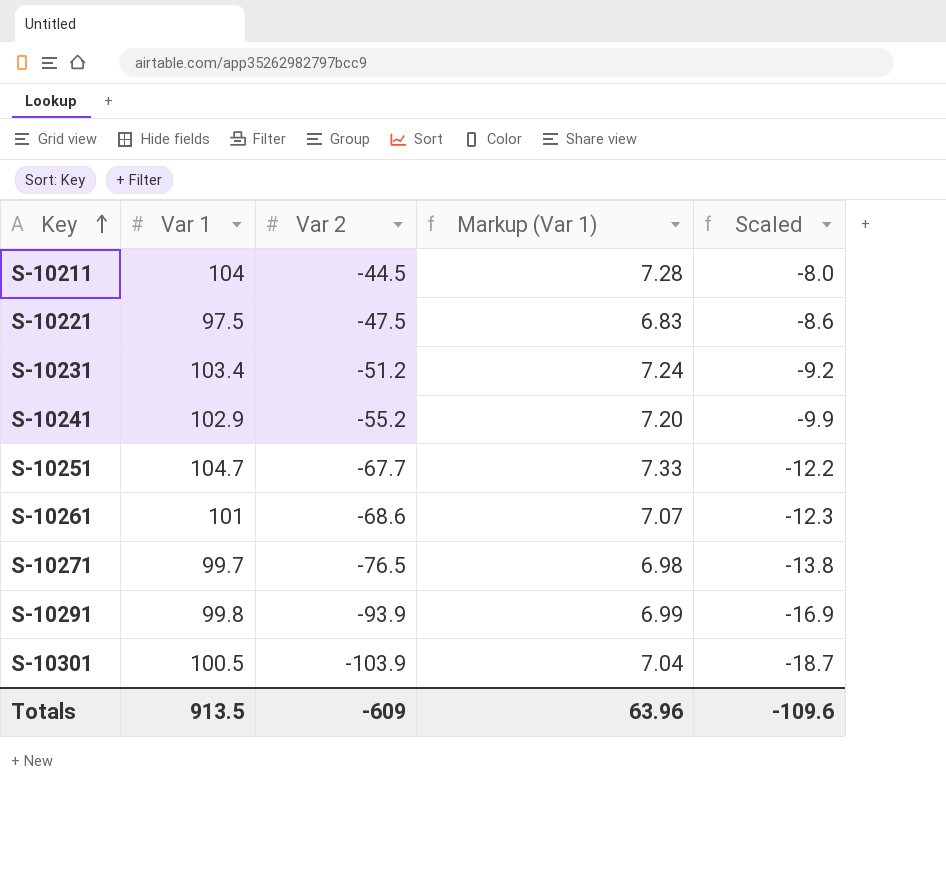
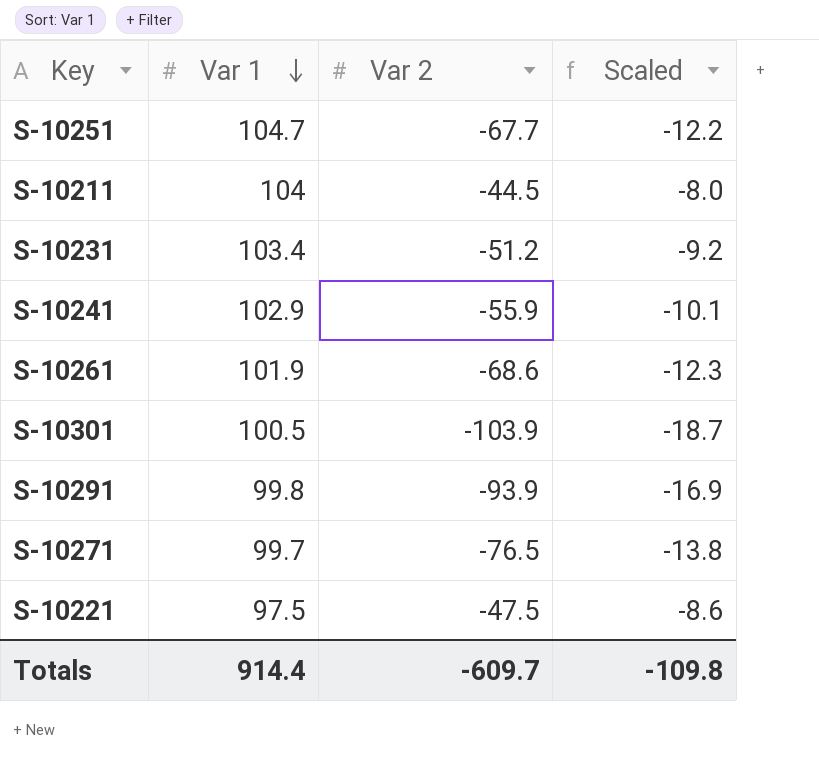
row order: Key ascending -> Var 1 descending
column Markup (Var 1) | formula: [Var 1] * 0.07 -> none
S-10241 | Var 2: -55.2 -> -55.9
S-10241 | Scaled: -9.9 -> -10.1
S-10261 | Var 1: 101 -> 101.9
Totals | Var 1: 913.5 -> 914.4
Totals | Var 2: -609 -> -609.7
Totals | Scaled: -109.6 -> -109.8

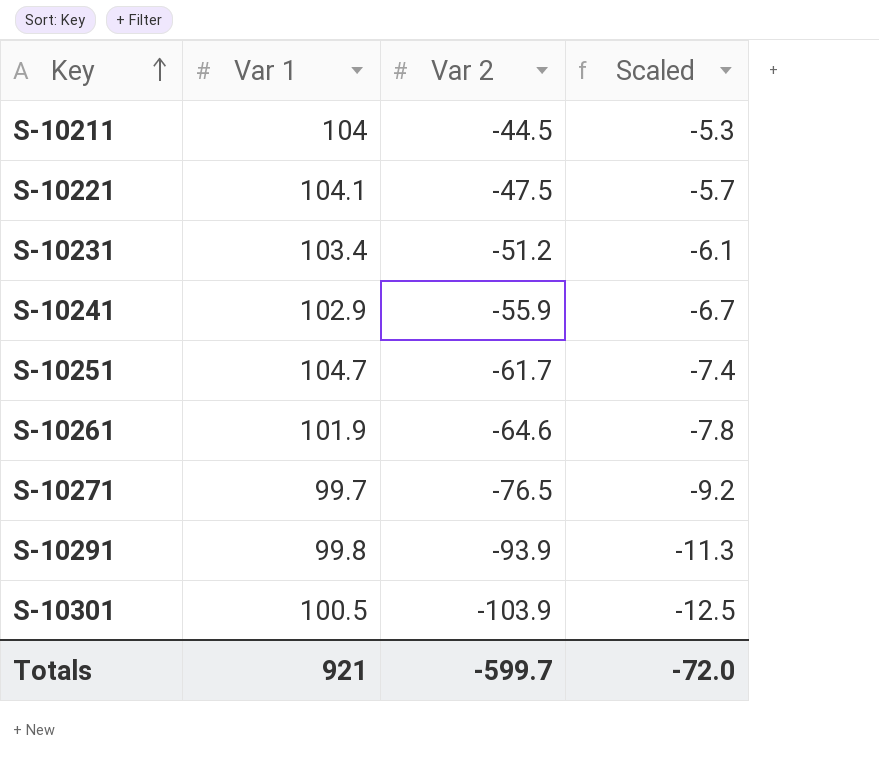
row order: Var 1 descending -> Key ascending
column Scaled | formula: [Var 2] * 0.18 -> [Var 2] * 0.12
S-10221 | Var 1: 97.5 -> 104.1
S-10251 | Var 2: -67.7 -> -61.7
S-10261 | Var 2: -68.6 -> -64.6
Totals | Var 1: 914.4 -> 921
Totals | Var 2: -609.7 -> -599.7
Totals | Scaled: -109.8 -> -72.0

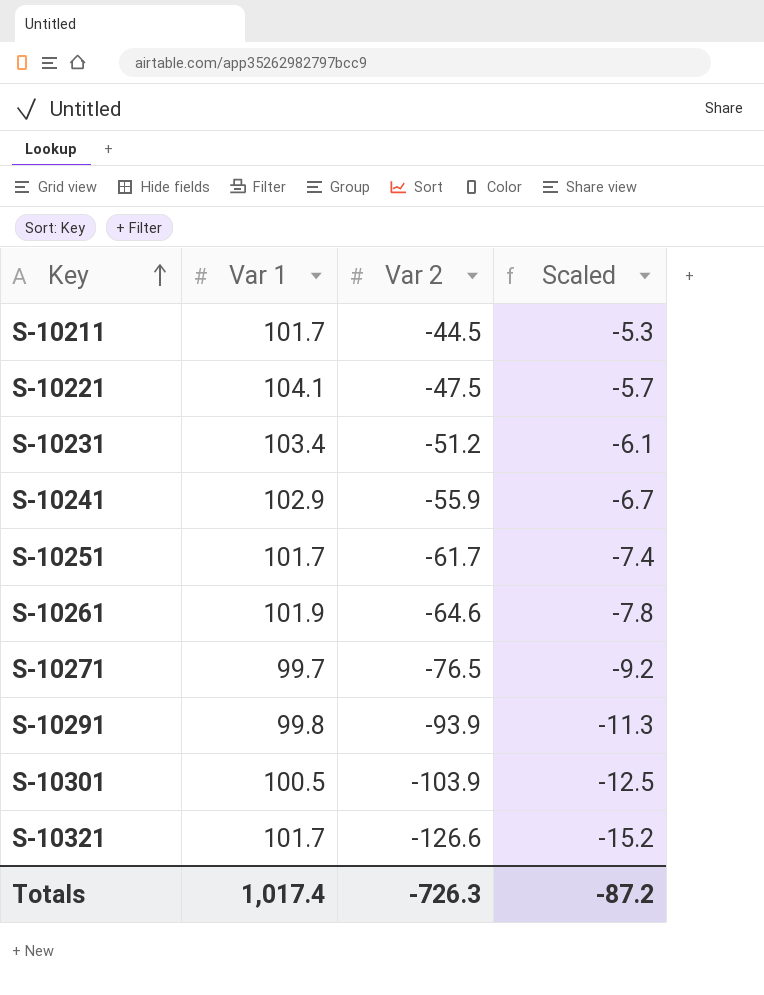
S-10211 | Var 1: 104 -> 101.7
S-10251 | Var 1: 104.7 -> 101.7
row S-10321: none -> 101.7 | -126.6 | -15.2
Totals | Var 1: 921 -> 1,017.4
Totals | Var 2: -599.7 -> -726.3
Totals | Scaled: -72.0 -> -87.2

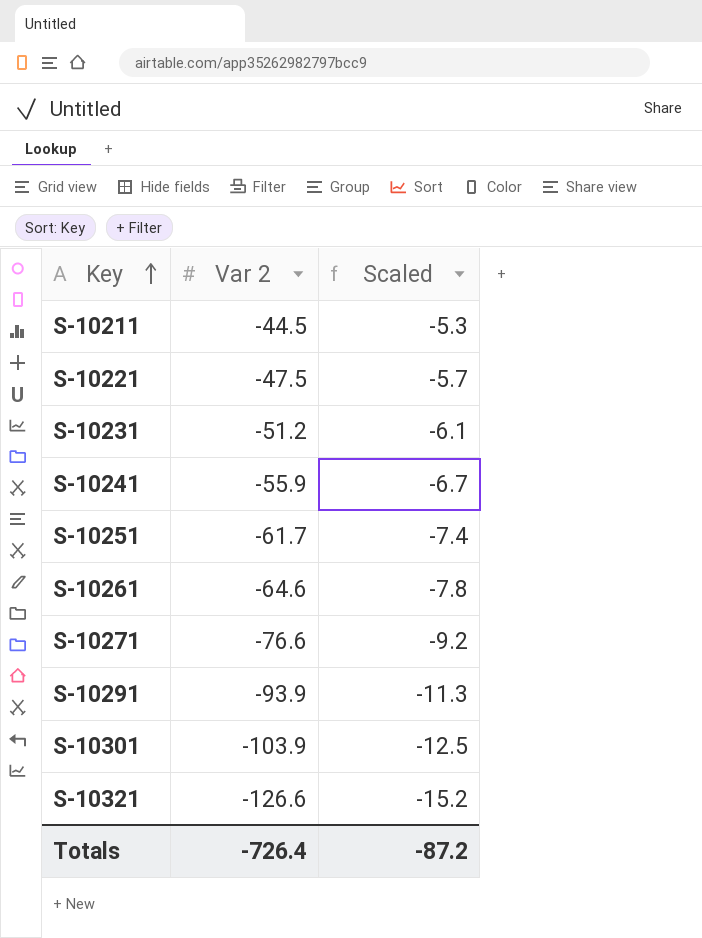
column Var 1 | position: 2 -> none
S-10271 | Var 2: -76.5 -> -76.6
Totals | Var 2: -726.3 -> -726.4

